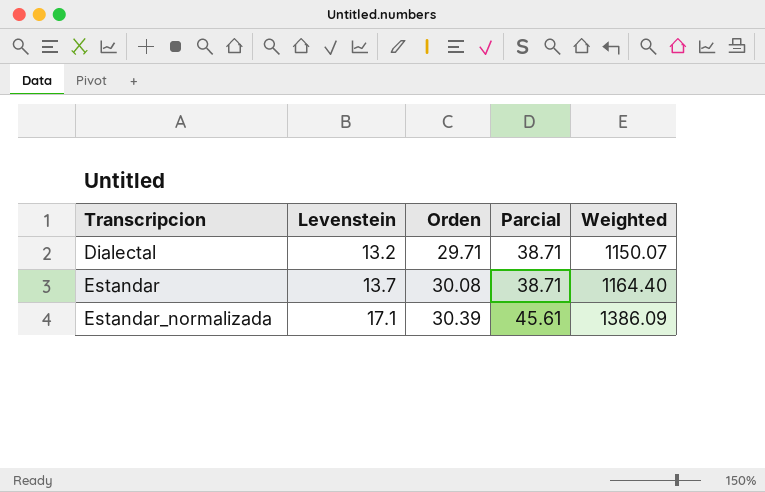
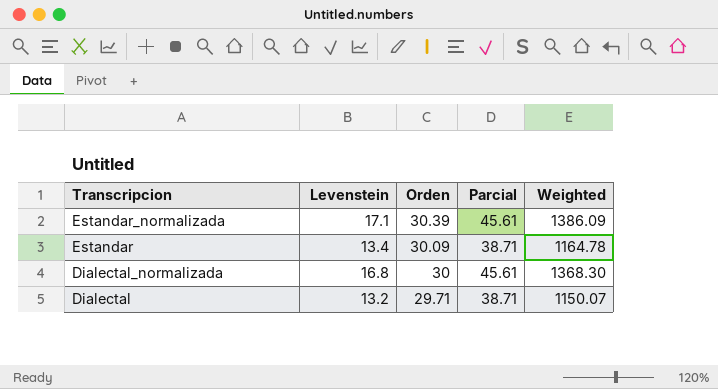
row order: Transcripcion ascending -> Transcripcion descending
Estandar | Levenstein: 13.7 -> 13.4
Estandar | Orden: 30.08 -> 30.09
Estandar | Weighted: 1164.40 -> 1164.78
row Dialectal_normalizada: none -> 16.8 | 30 | 45.61 | 1368.30

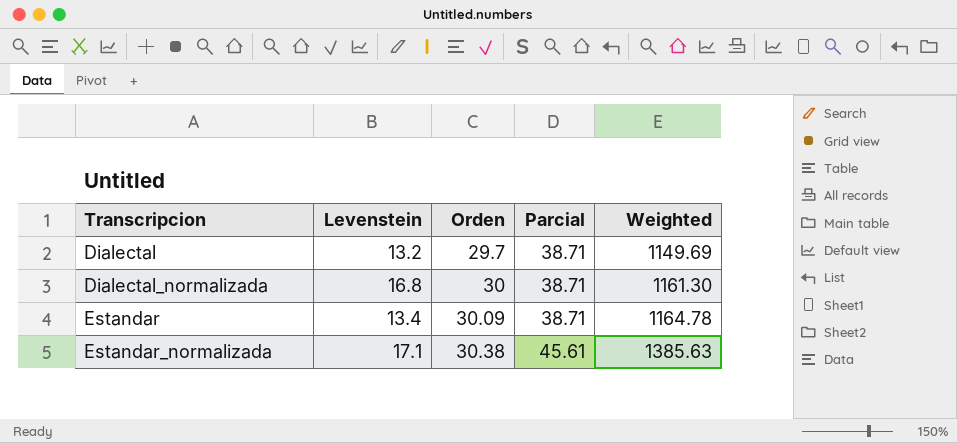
row order: Transcripcion descending -> Transcripcion ascending
Dialectal | Orden: 29.71 -> 29.7
Dialectal | Weighted: 1150.07 -> 1149.69
Dialectal_normalizada | Parcial: 45.61 -> 38.71
Dialectal_normalizada | Weighted: 1368.30 -> 1161.30
Estandar_normalizada | Orden: 30.39 -> 30.38
Estandar_normalizada | Weighted: 1386.09 -> 1385.63

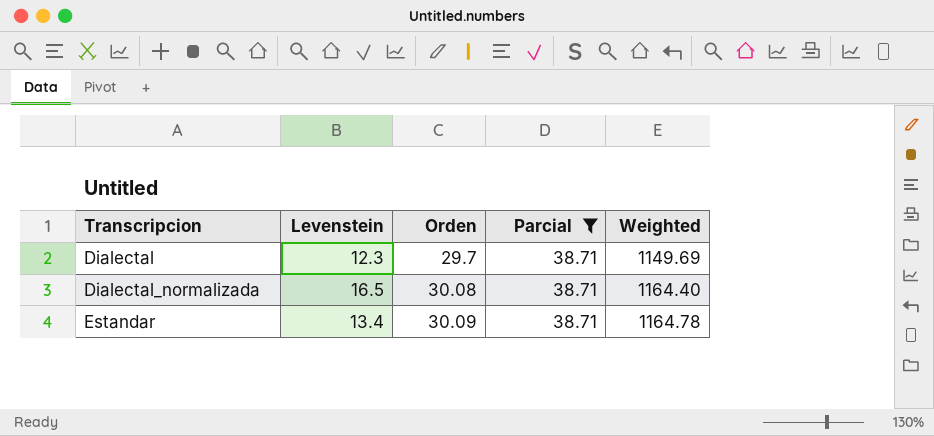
filter: none -> Parcial = 38.71
Dialectal | Levenstein: 13.2 -> 12.3
Dialectal_normalizada | Levenstein: 16.8 -> 16.5
Dialectal_normalizada | Orden: 30 -> 30.08
Dialectal_normalizada | Weighted: 1161.30 -> 1164.40

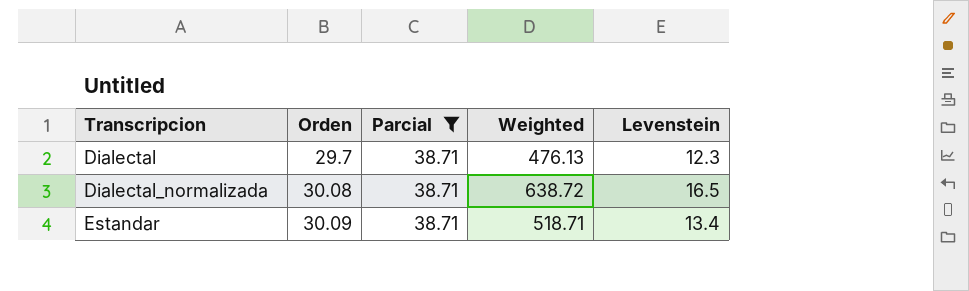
column Weighted | formula: [Orden] * [Parcial] -> [Parcial] * [Levenstein]
column Levenstein | position: 2 -> 5

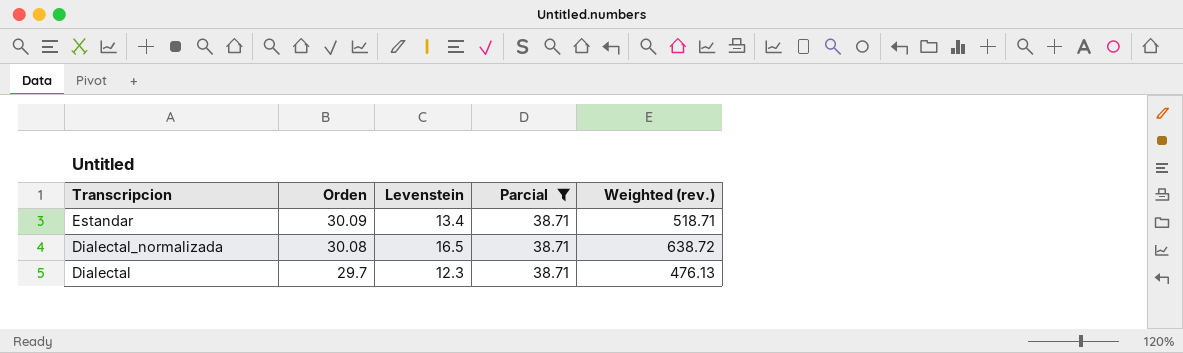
row order: Transcripcion ascending -> Transcripcion descending
column Levenstein | position: 5 -> 3
column name: Weighted -> Weighted (rev.)

